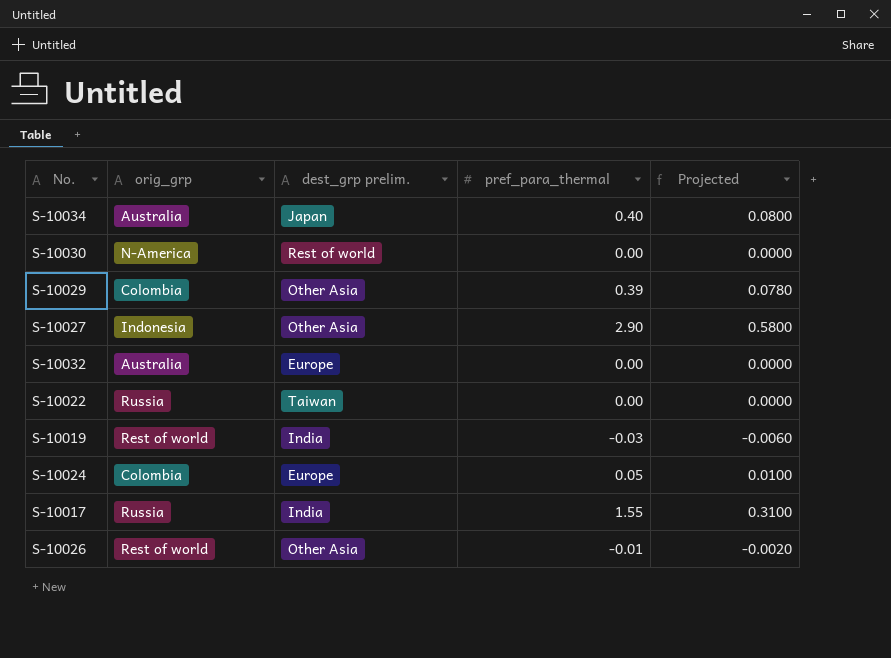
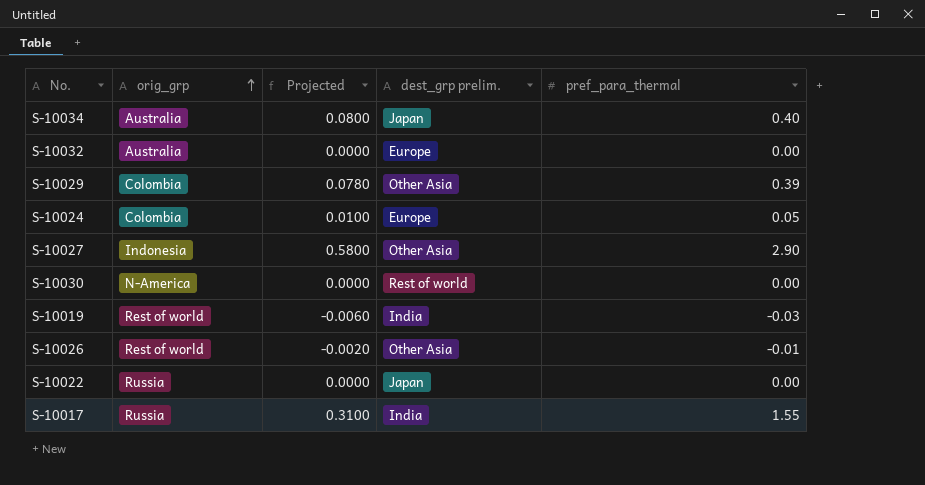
row order: none -> orig_grp ascending
column Projected | position: 5 -> 3
S-10022 | dest_grp prelim.: Taiwan -> Japan

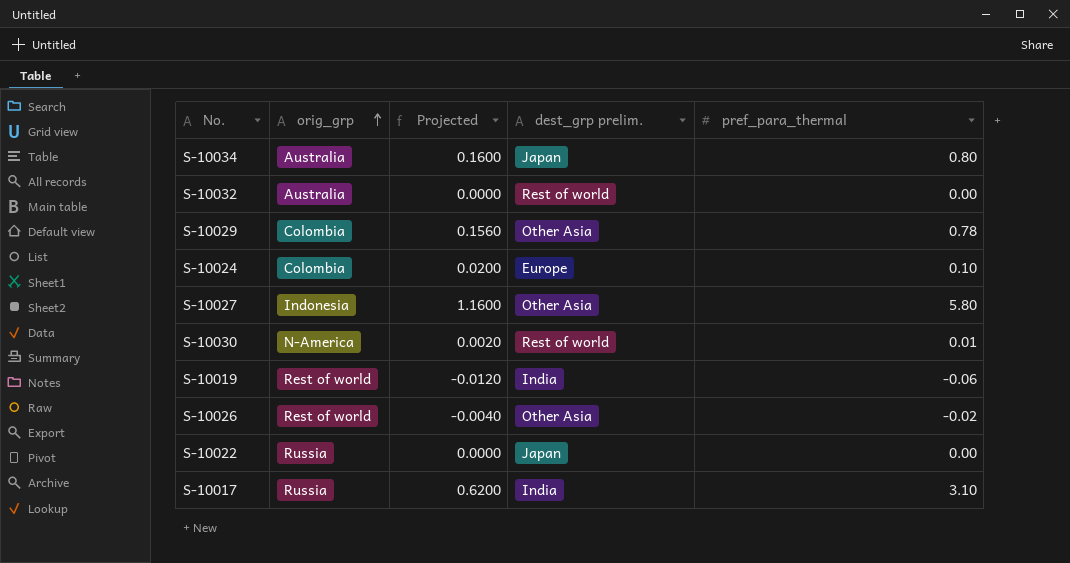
S-10034 | Projected: 0.0800 -> 0.1600
S-10034 | pref_para_thermal: 0.40 -> 0.80
S-10032 | dest_grp prelim.: Europe -> Rest of world
S-10029 | Projected: 0.0780 -> 0.1560
S-10029 | pref_para_thermal: 0.39 -> 0.78
S-10024 | Projected: 0.0100 -> 0.0200
S-10024 | pref_para_thermal: 0.05 -> 0.10
S-10027 | Projected: 0.5800 -> 1.1600
S-10027 | pref_para_thermal: 2.90 -> 5.80
S-10030 | Projected: 0.0000 -> 0.0020
S-10030 | pref_para_thermal: 0.00 -> 0.01
S-10019 | Projected: -0.0060 -> -0.0120
S-10019 | pref_para_thermal: -0.03 -> -0.06
S-10026 | Projected: -0.0020 -> -0.0040
S-10026 | pref_para_thermal: -0.01 -> -0.02
S-10017 | Projected: 0.3100 -> 0.6200
S-10017 | pref_para_thermal: 1.55 -> 3.10

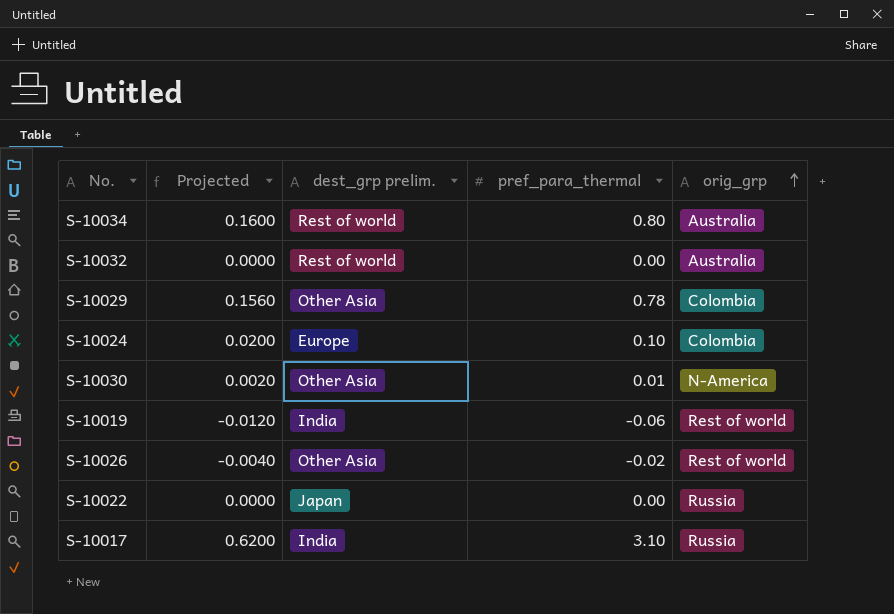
column orig_grp | position: 2 -> 5
row S-10027: Indonesia | 1.1600 | Other Asia | 5.80 -> none
S-10034 | dest_grp prelim.: Japan -> Rest of world
S-10030 | dest_grp prelim.: Rest of world -> Other Asia

